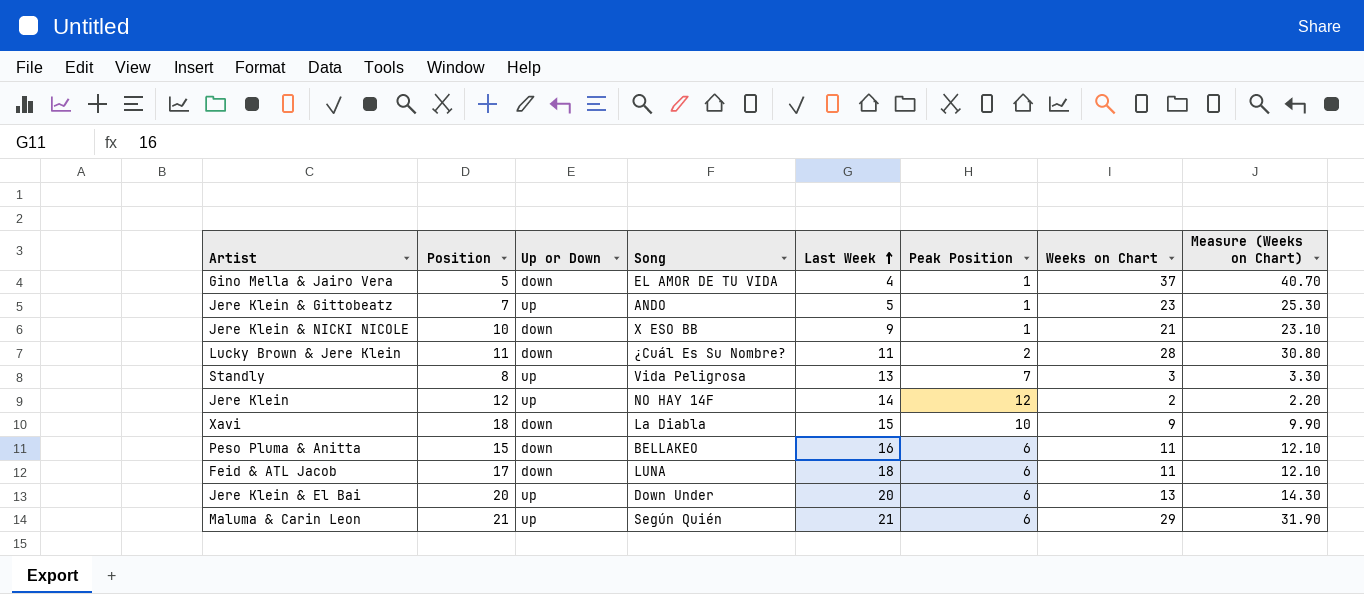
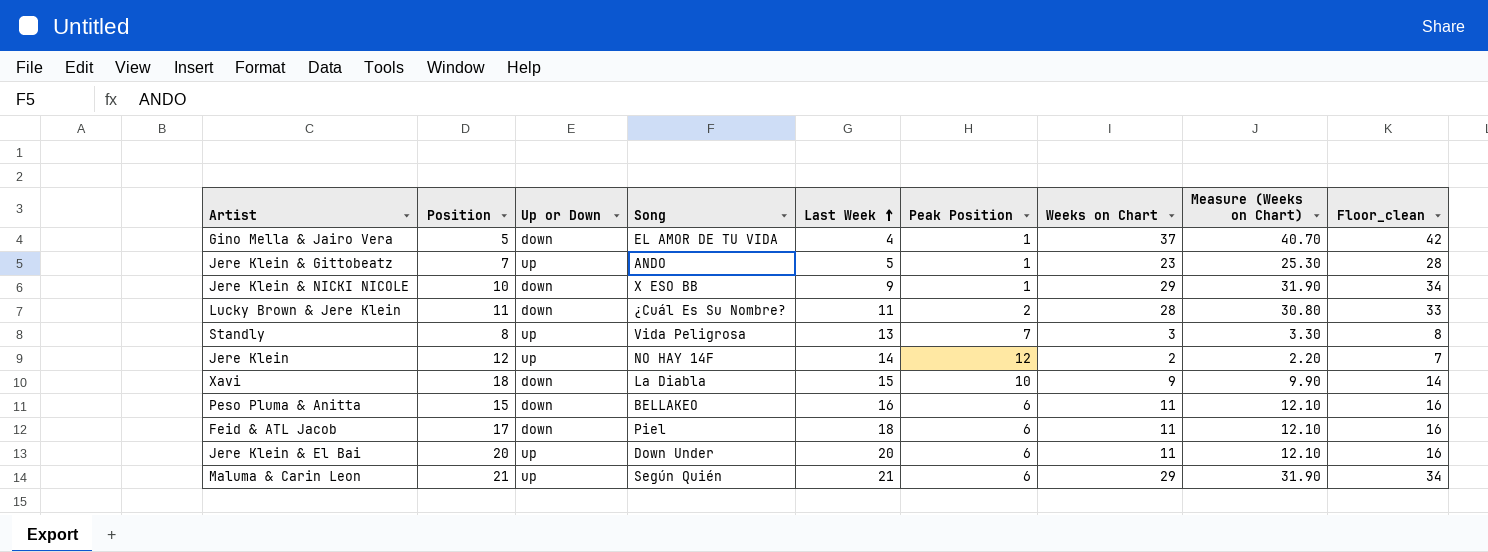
column Floor_clean | formula: none -> [Weeks on Chart] + 5
Jere Klein & NICKI NICOLE | Weeks on Chart: 21 -> 29
Jere Klein & NICKI NICOLE | Measure (Weeks on Chart): 23.10 -> 31.90
Feid & ATL Jacob | Song: LUNA -> Piel
Jere Klein & El Bai | Weeks on Chart: 13 -> 11
Jere Klein & El Bai | Measure (Weeks on Chart): 14.30 -> 12.10

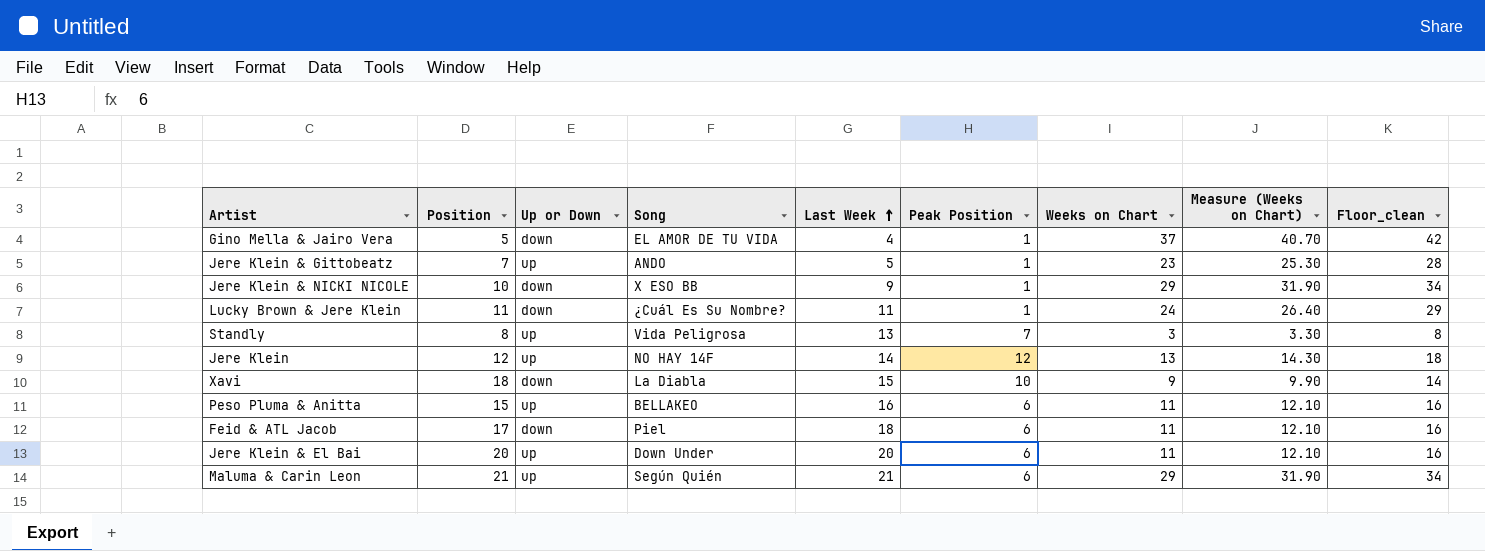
Lucky Brown & Jere Klein | Peak Position: 2 -> 1
Lucky Brown & Jere Klein | Weeks on Chart: 28 -> 24
Lucky Brown & Jere Klein | Measure (Weeks on Chart): 30.80 -> 26.40
Lucky Brown & Jere Klein | Floor_clean: 33 -> 29
Jere Klein | Weeks on Chart: 2 -> 13
Jere Klein | Measure (Weeks on Chart): 2.20 -> 14.30
Jere Klein | Floor_clean: 7 -> 18
Peso Pluma & Anitta | Up or Down: down -> up

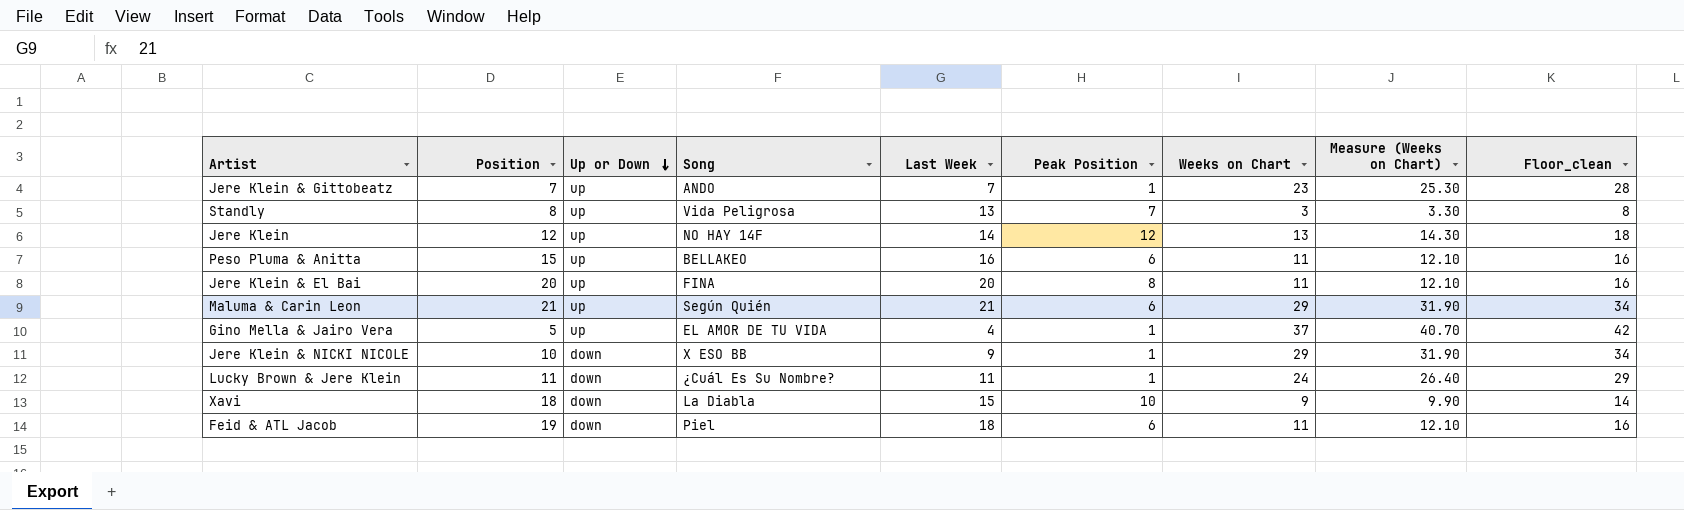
row order: Last Week ascending -> Up or Down descending
Jere Klein & Gittobeatz | Last Week: 5 -> 7
Jere Klein & El Bai | Song: Down Under -> FINA
Jere Klein & El Bai | Peak Position: 6 -> 8
Gino Mella & Jairo Vera | Up or Down: down -> up
Feid & ATL Jacob | Position: 17 -> 19

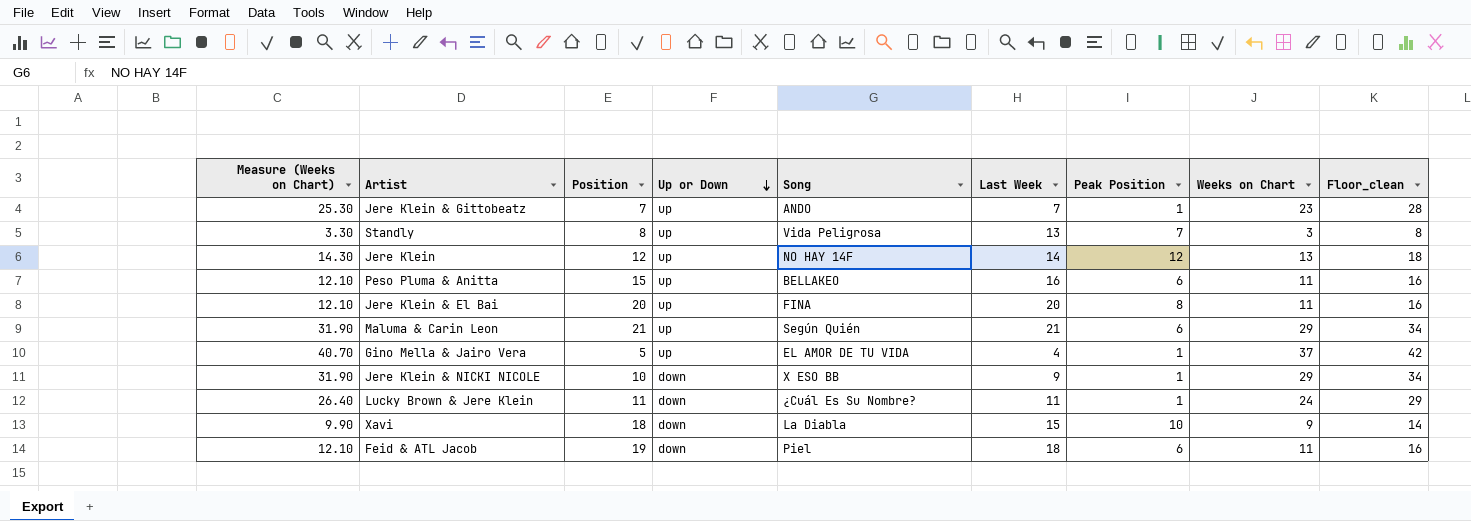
column Measure (Weeks on Chart) | position: 8 -> 1

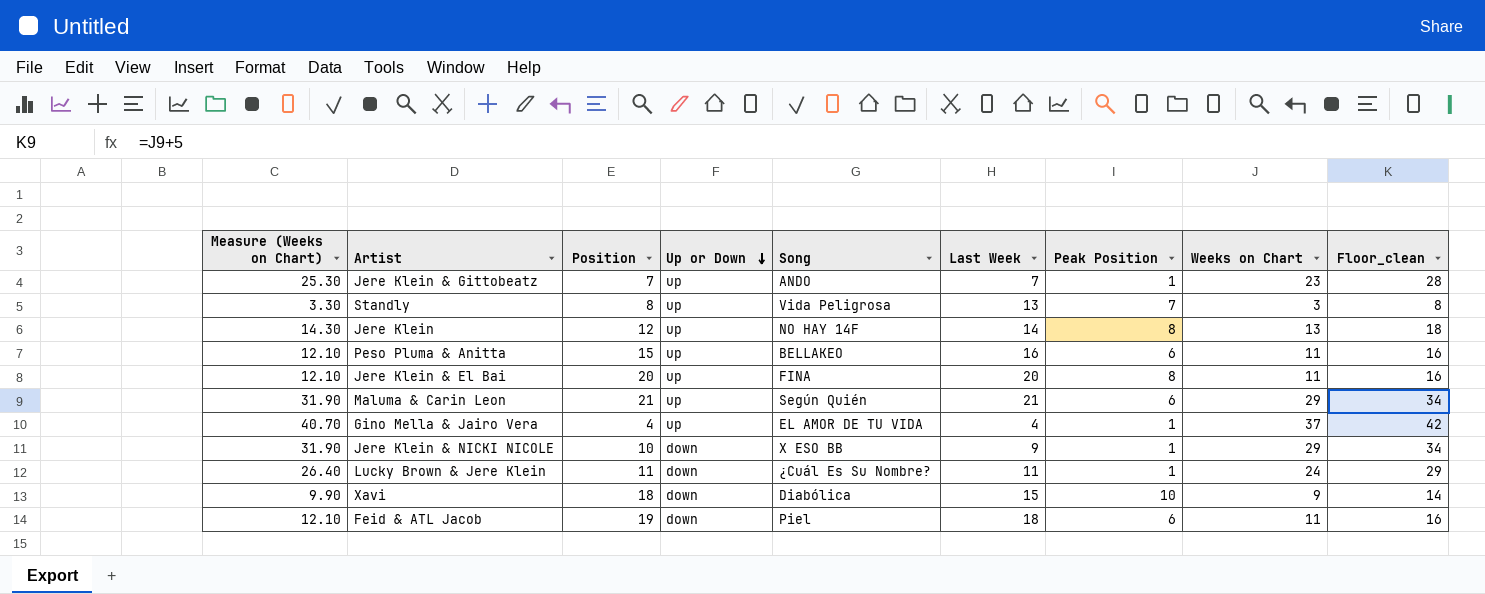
Jere Klein | Peak Position: 12 -> 8
Gino Mella & Jairo Vera | Position: 5 -> 4
Xavi | Song: La Diabla -> Diabólica

